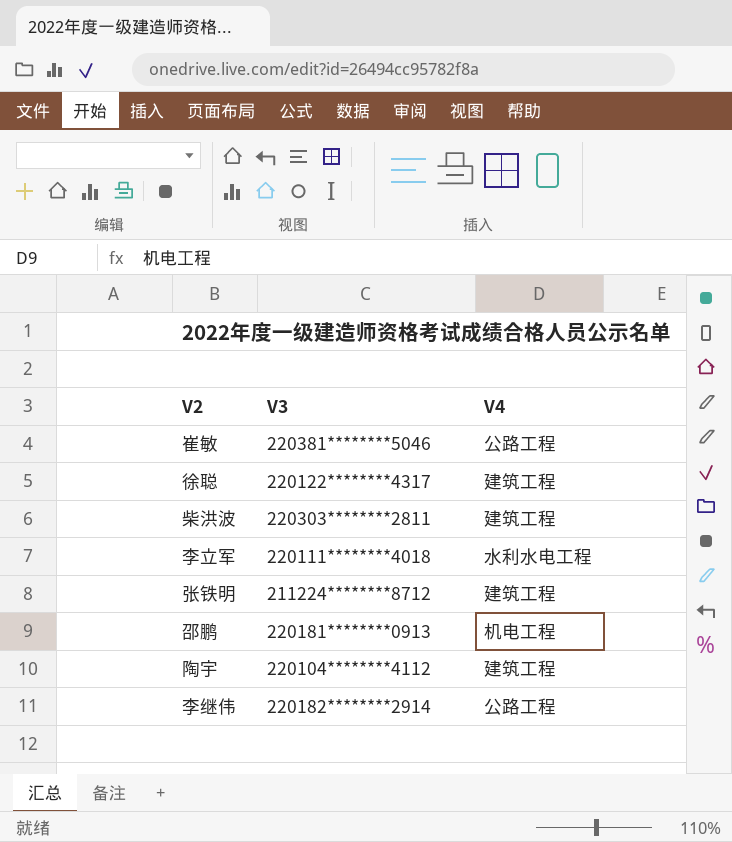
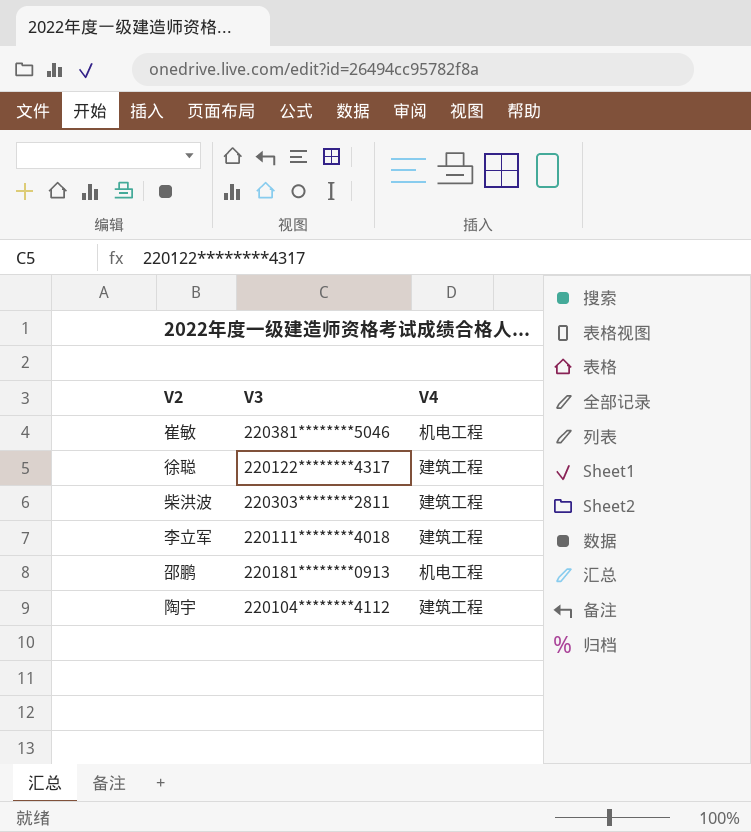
row 张铁明: 211224********8712 | 建筑工程 -> none
row 李继伟: 220182********2914 | 公路工程 -> none
崔敏 | V4: 公路工程 -> 机电工程
李立军 | V4: 水利水电工程 -> 建筑工程

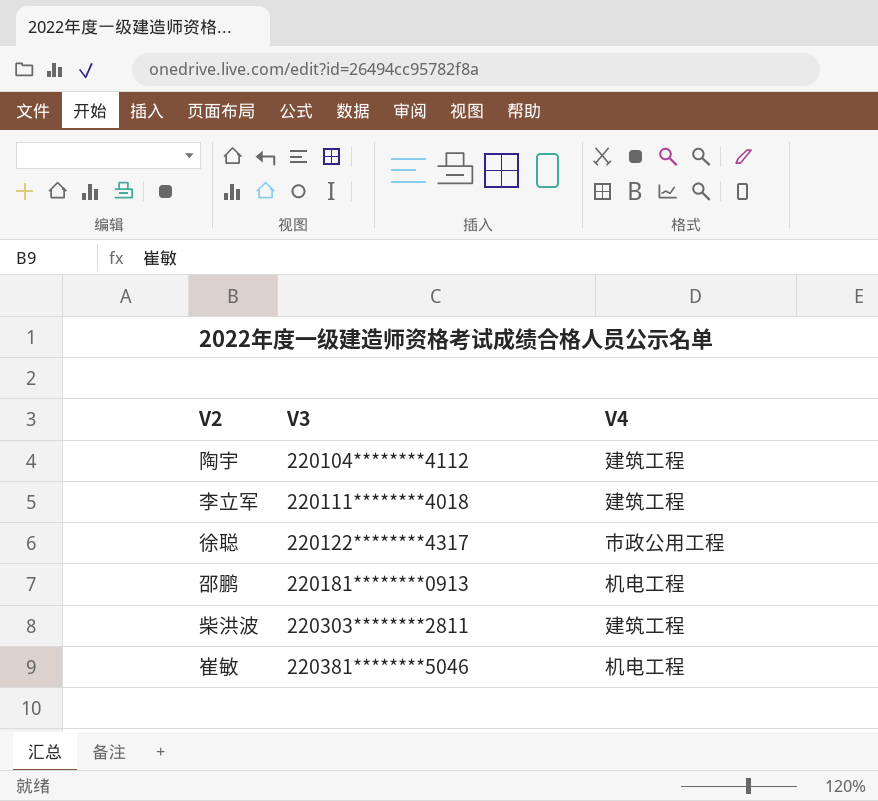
row order: none -> V3 ascending
徐聪 | V4: 建筑工程 -> 市政公用工程

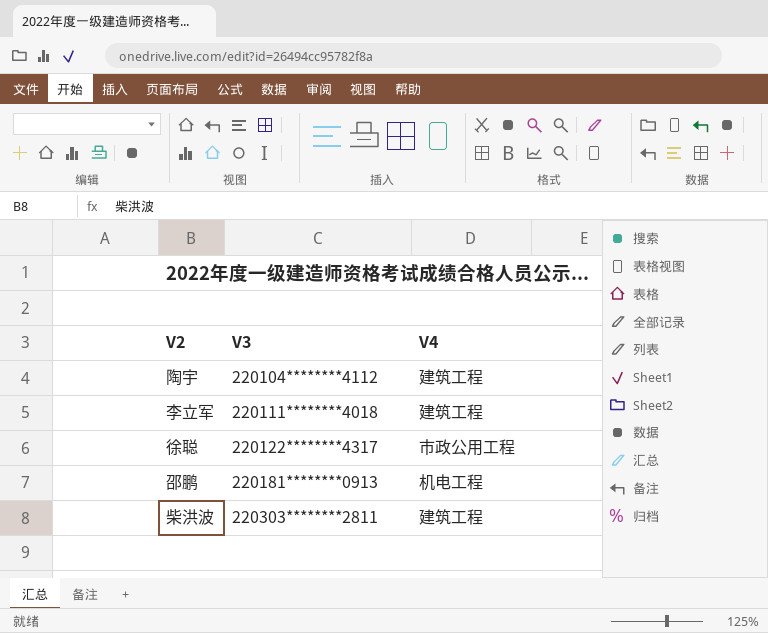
row 崔敏: 220381********5046 | 机电工程 -> none

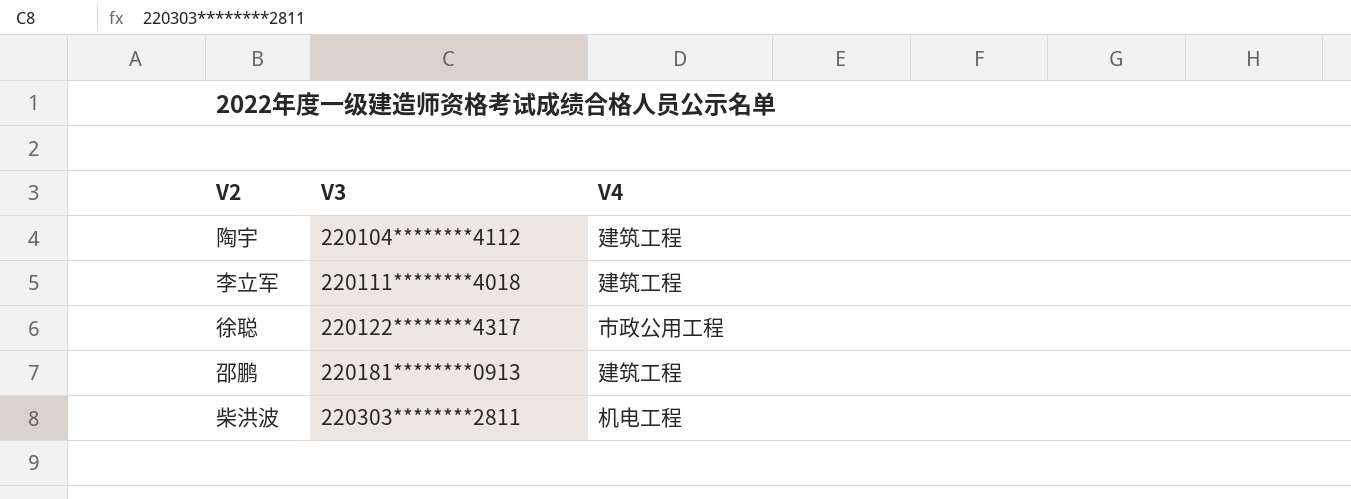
邵鹏 | V4: 机电工程 -> 建筑工程
柴洪波 | V4: 建筑工程 -> 机电工程

